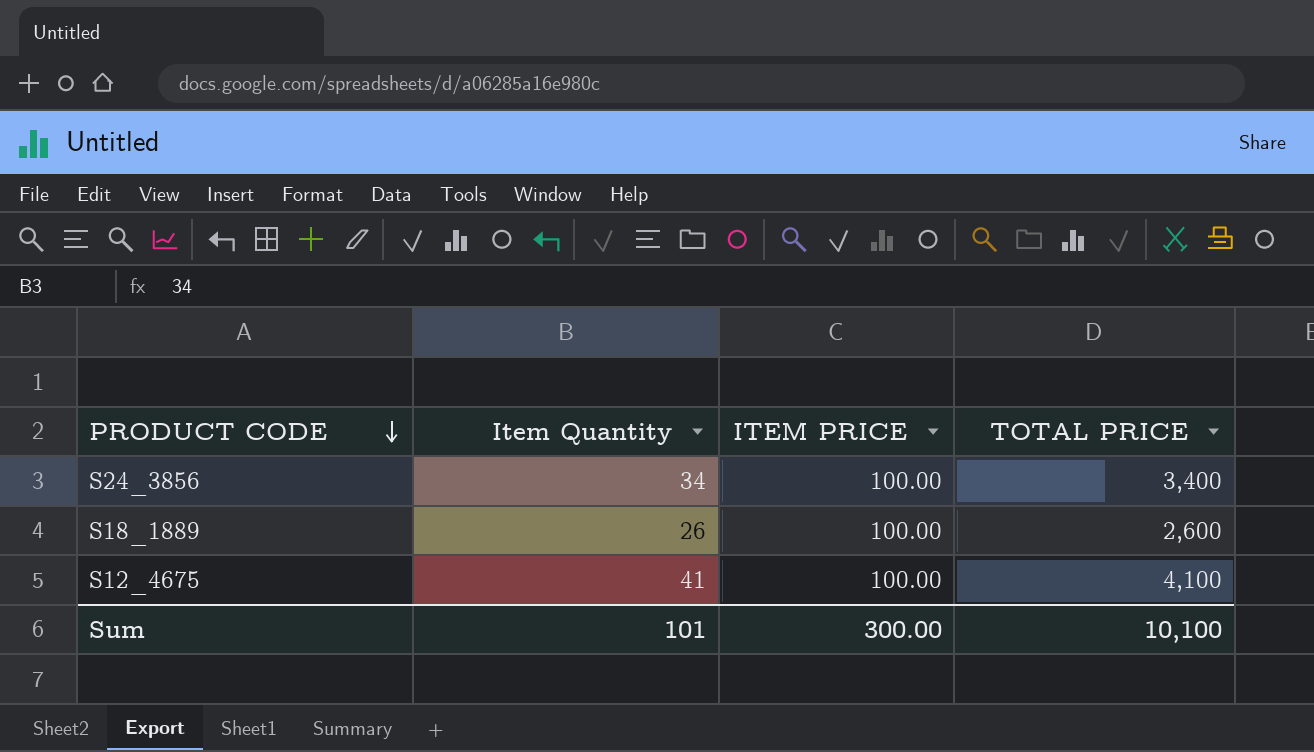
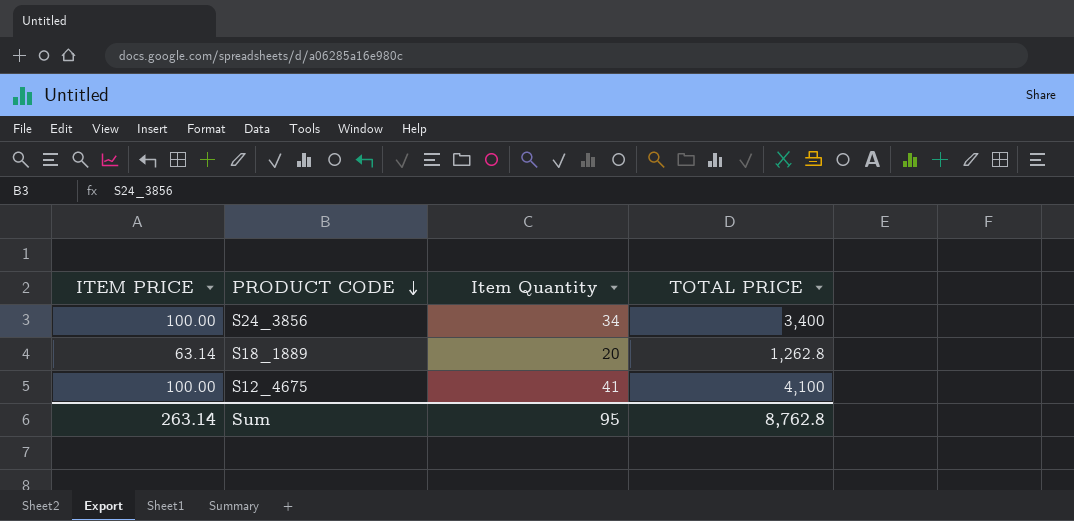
column ITEM PRICE | position: 3 -> 1
S18_1889 | ITEM PRICE: 100.00 -> 63.14
S18_1889 | Item Quantity: 26 -> 20
S18_1889 | TOTAL PRICE: 2,600 -> 1,262.8
Sum | ITEM PRICE: 300.00 -> 263.14
Sum | Item Quantity: 101 -> 95
Sum | TOTAL PRICE: 10,100 -> 8,762.8

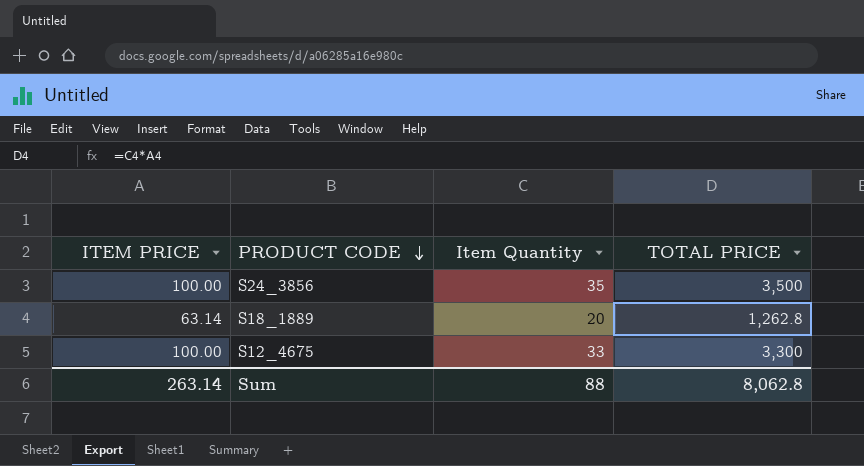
S24_3856 | Item Quantity: 34 -> 35
S24_3856 | TOTAL PRICE: 3,400 -> 3,500
S12_4675 | Item Quantity: 41 -> 33
S12_4675 | TOTAL PRICE: 4,100 -> 3,300
Sum | Item Quantity: 95 -> 88
Sum | TOTAL PRICE: 8,762.8 -> 8,062.8

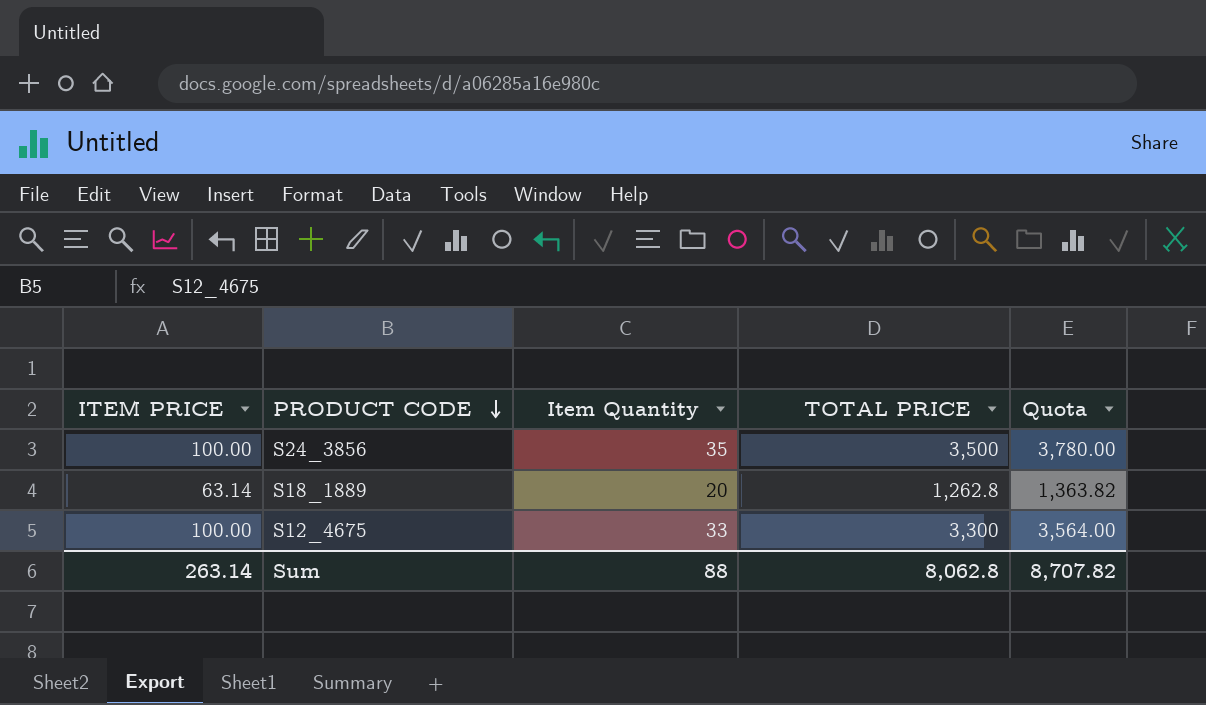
column Quota | formula: none -> [TOTAL PRICE] * 1.08

